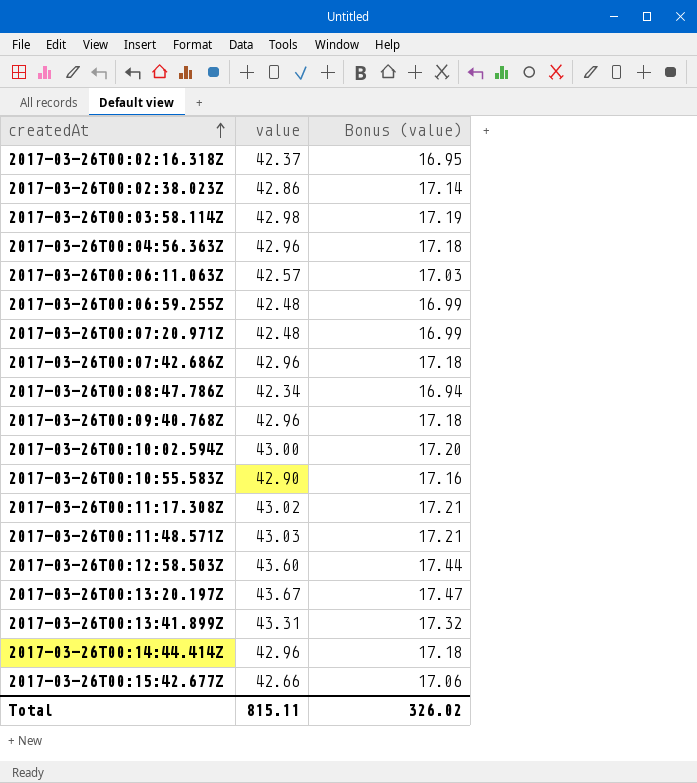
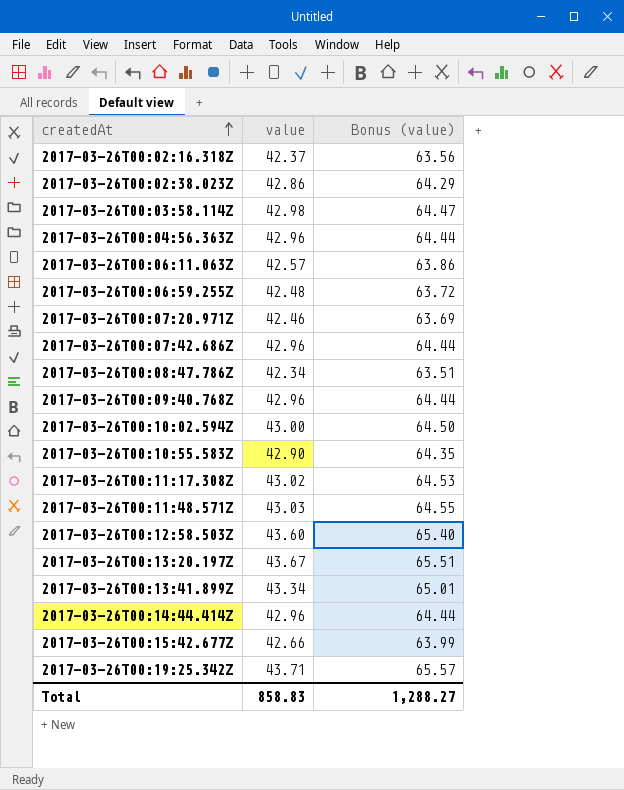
column Bonus (value) | formula: [value] * 0.4 -> [value] * 1.5
2017-03-26T00:07:20.971Z | value: 42.48 -> 42.46
2017-03-26T00:13:41.899Z | value: 43.31 -> 43.34
row 2017-03-26T00:19:25.342Z: none -> 43.71 | 65.57
Total | value: 815.11 -> 858.83
Total | Bonus (value): 326.02 -> 1,288.27

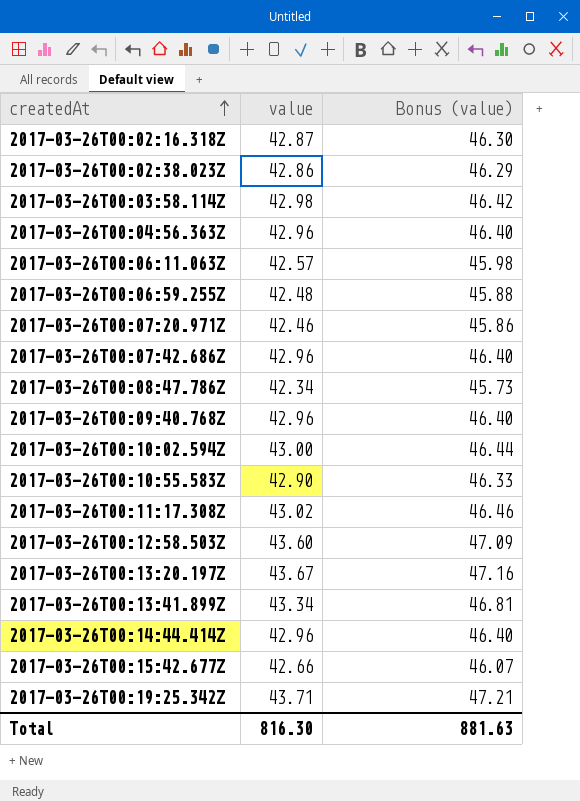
column Bonus (value) | formula: [value] * 1.5 -> [value] * 1.08
row 2017-03-26T00:11:48.571Z: 43.03 | 64.55 -> none
2017-03-26T00:02:16.318Z | value: 42.37 -> 42.87
Total | value: 858.83 -> 816.30
Total | Bonus (value): 1,288.27 -> 881.63

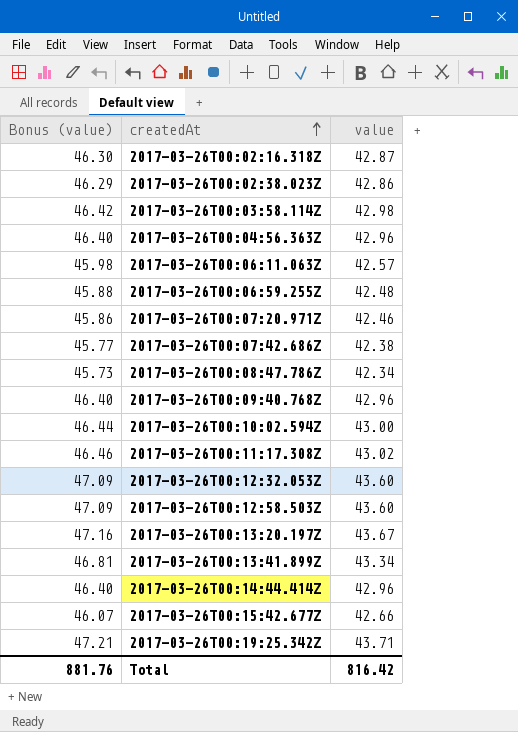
column Bonus (value) | position: 3 -> 1
row 2017-03-26T00:10:55.583Z: 42.90 | 46.33 -> none
2017-03-26T00:07:42.686Z | Bonus (value): 46.40 -> 45.77
2017-03-26T00:07:42.686Z | value: 42.96 -> 42.38
row 2017-03-26T00:12:32.053Z: none -> 47.09 | 43.60
Total | Bonus (value): 881.63 -> 881.76
Total | value: 816.30 -> 816.42

